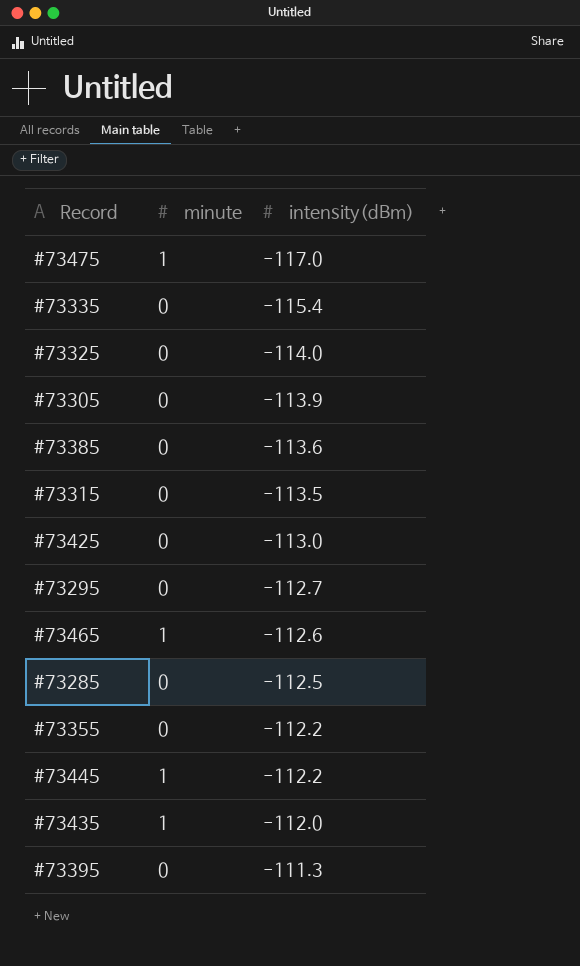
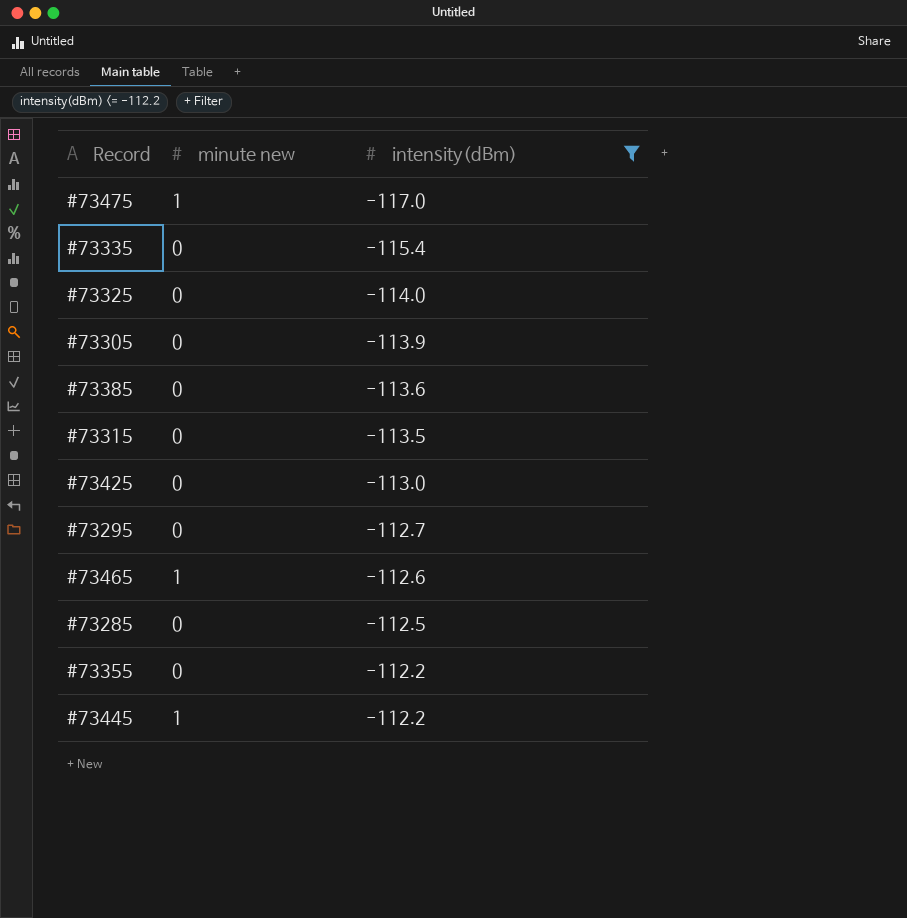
filter: none -> intensity(dBm) <= -112.2
column name: minute -> minute new

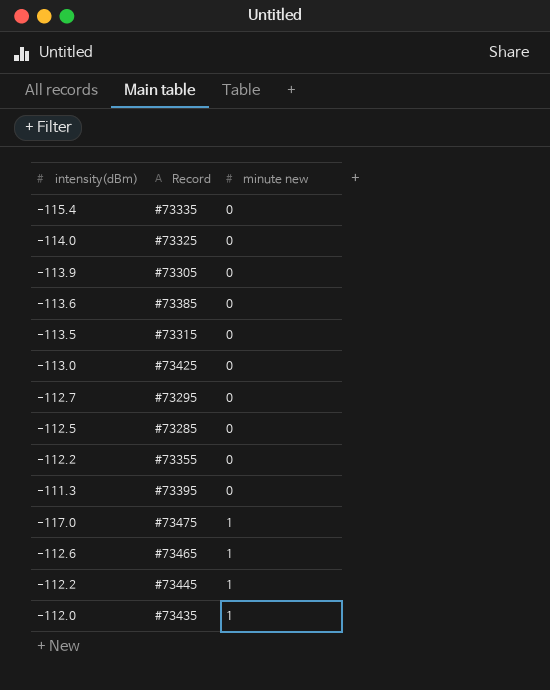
filter: intensity(dBm) <= -112.2 -> none
row order: intensity(dBm) ascending -> minute new ascending
column intensity(dBm) | position: 3 -> 1

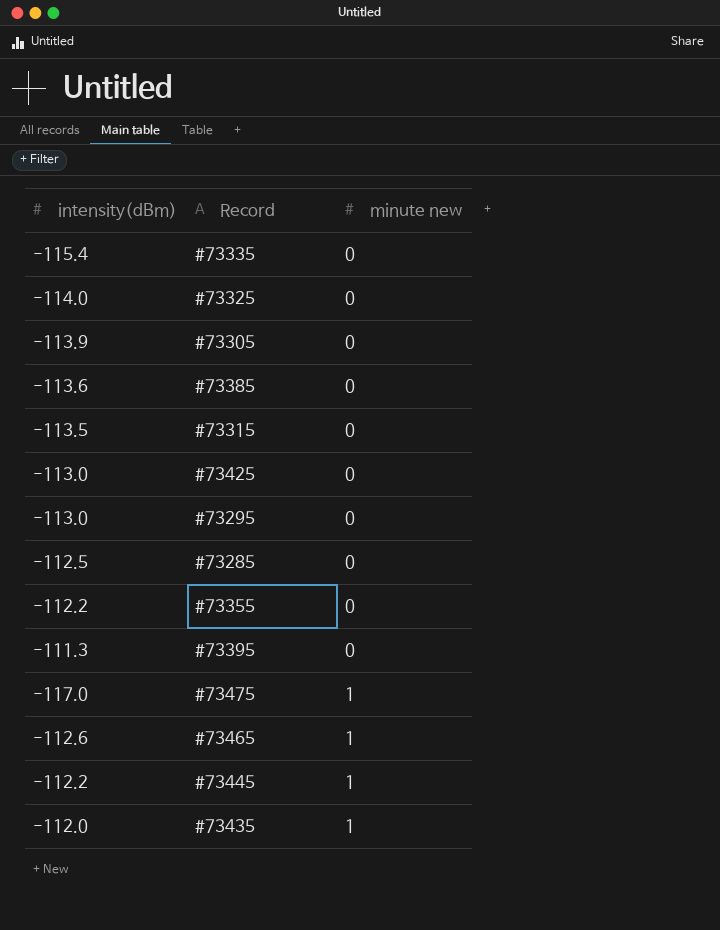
#73295 | intensity(dBm): -112.7 -> -113.0

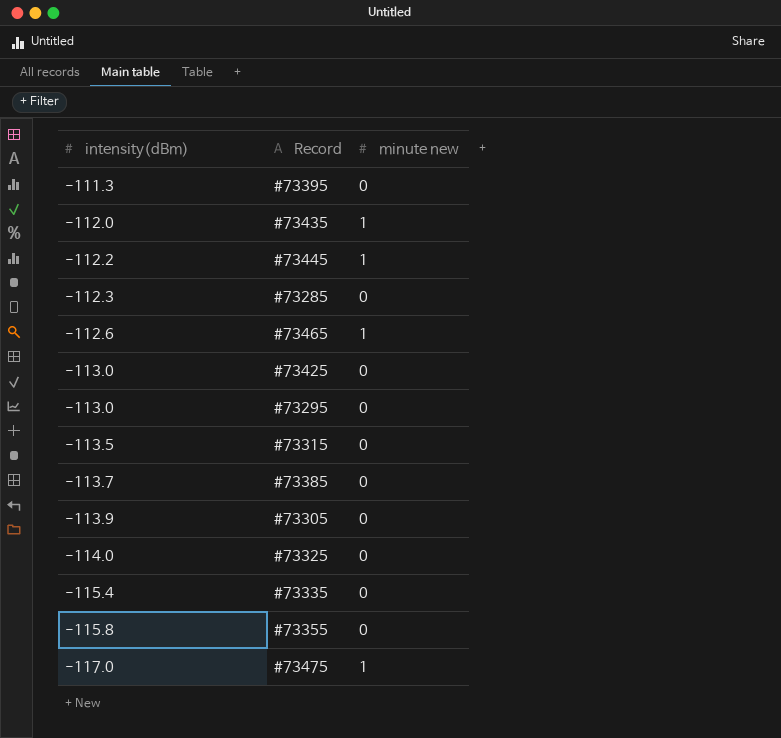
row order: minute new ascending -> intensity(dBm) descending
#73285 | intensity(dBm): -112.5 -> -112.3
#73385 | intensity(dBm): -113.6 -> -113.7
#73355 | intensity(dBm): -112.2 -> -115.8

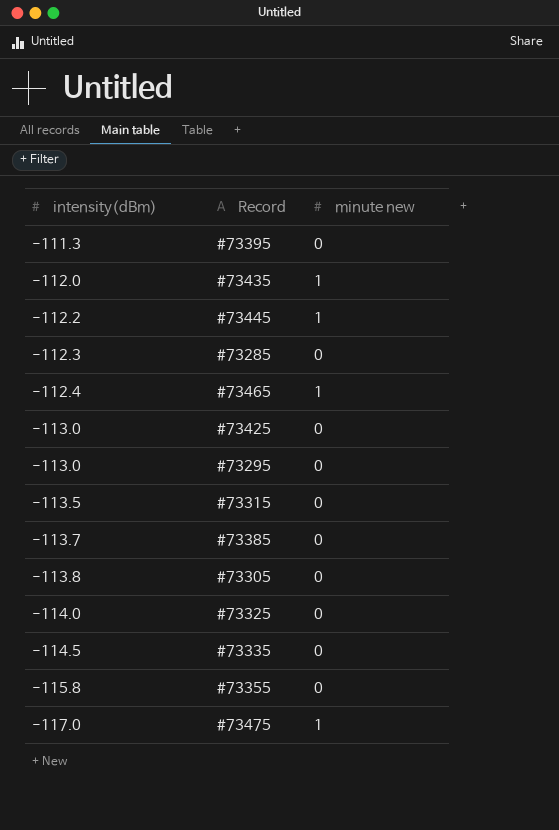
#73465 | intensity(dBm): -112.6 -> -112.4
#73305 | intensity(dBm): -113.9 -> -113.8
#73335 | intensity(dBm): -115.4 -> -114.5

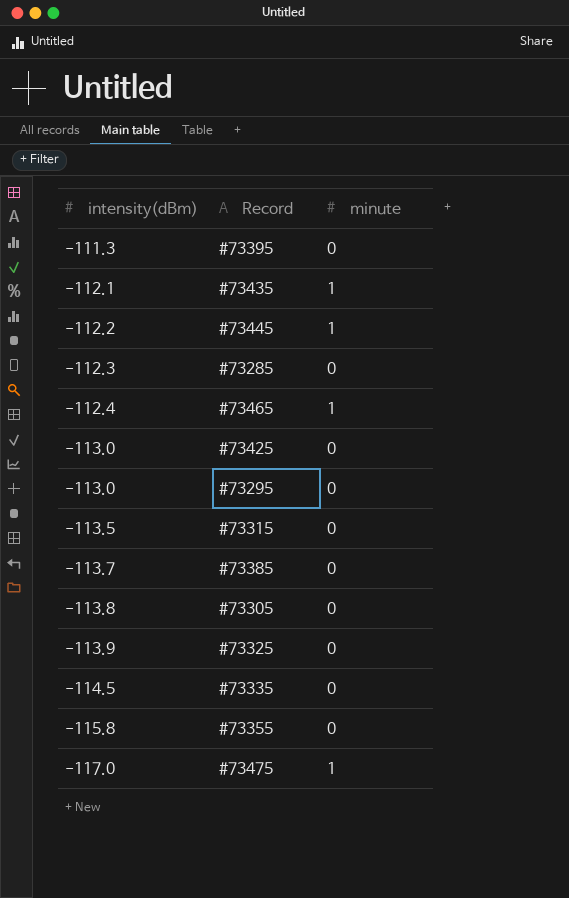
column name: minute new -> minute
#73435 | intensity(dBm): -112.0 -> -112.1
#73325 | intensity(dBm): -114.0 -> -113.9

